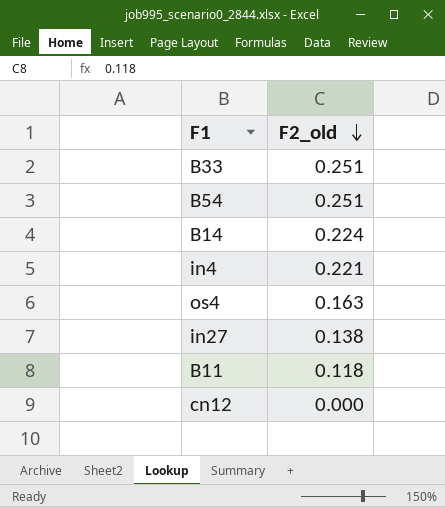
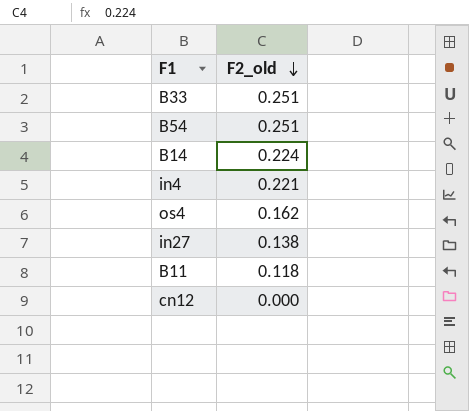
os4 | F2_old: 0.163 -> 0.162

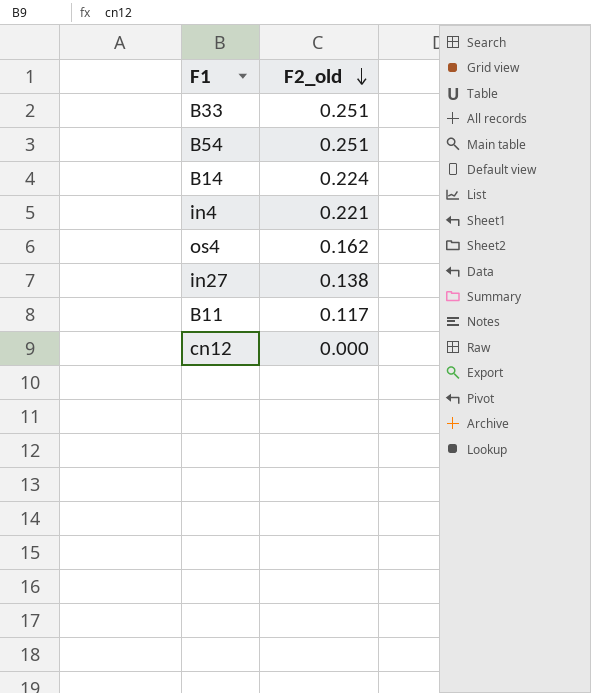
B11 | F2_old: 0.118 -> 0.117

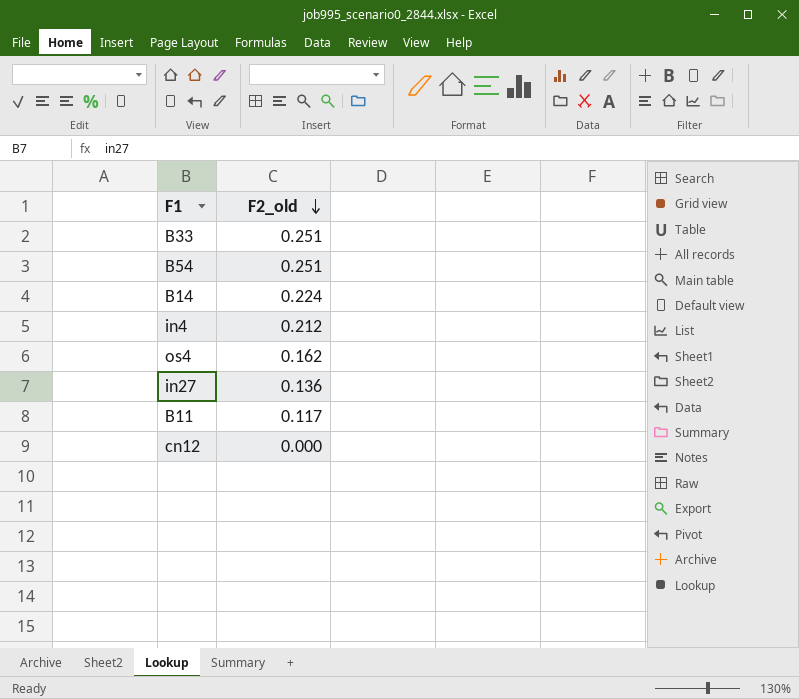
in4 | F2_old: 0.221 -> 0.212
in27 | F2_old: 0.138 -> 0.136

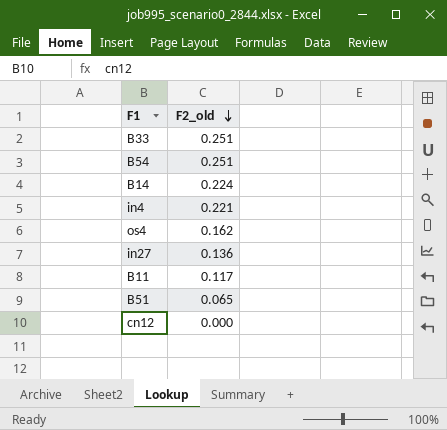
in4 | F2_old: 0.212 -> 0.221
row B51: none -> 0.065

